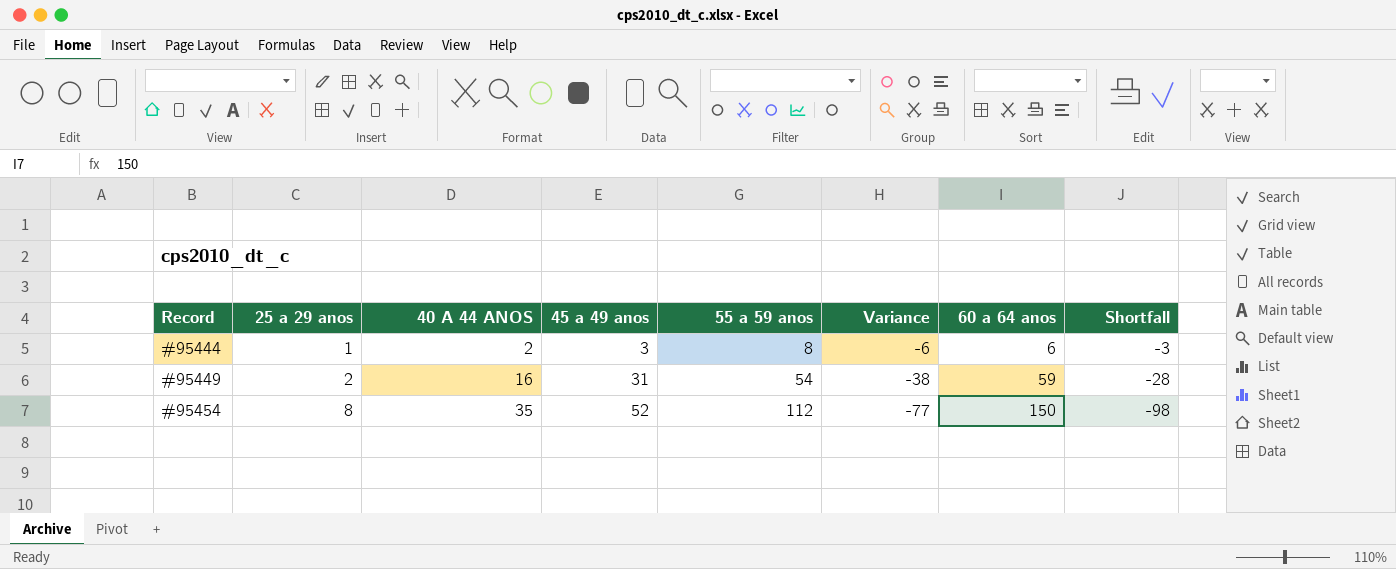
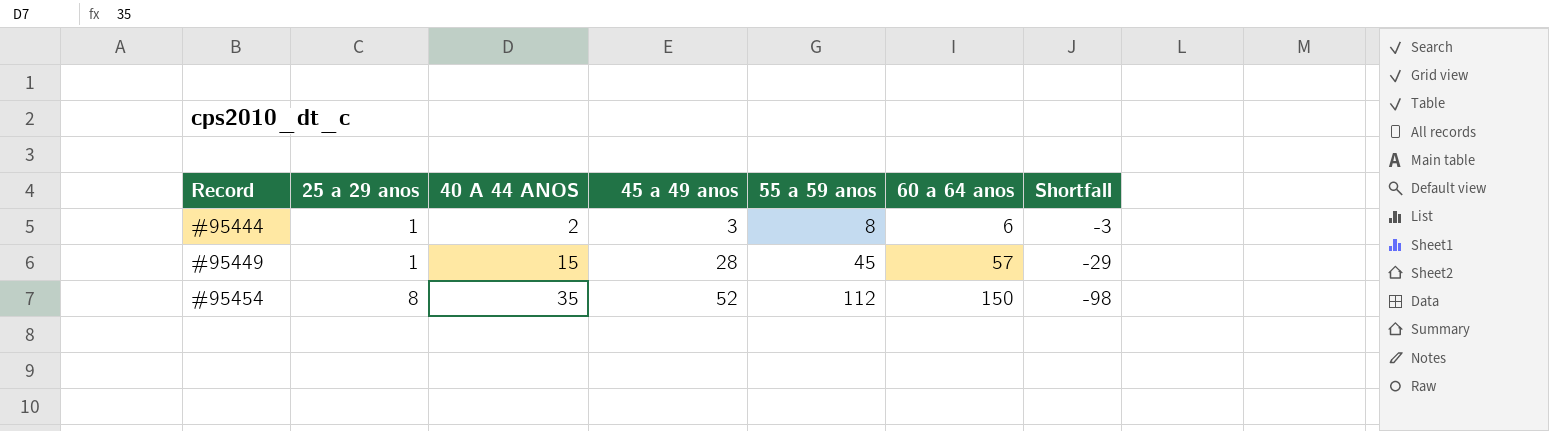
column Variance | formula: [40 A 44 ANOS] - [55 a 59 anos] -> none
#95449 | 25 a 29 anos: 2 -> 1
#95449 | 40 A 44 ANOS: 16 -> 15
#95449 | 45 a 49 anos: 31 -> 28
#95449 | 55 a 59 anos: 54 -> 45
#95449 | 60 a 64 anos: 59 -> 57
#95449 | Shortfall: -28 -> -29

